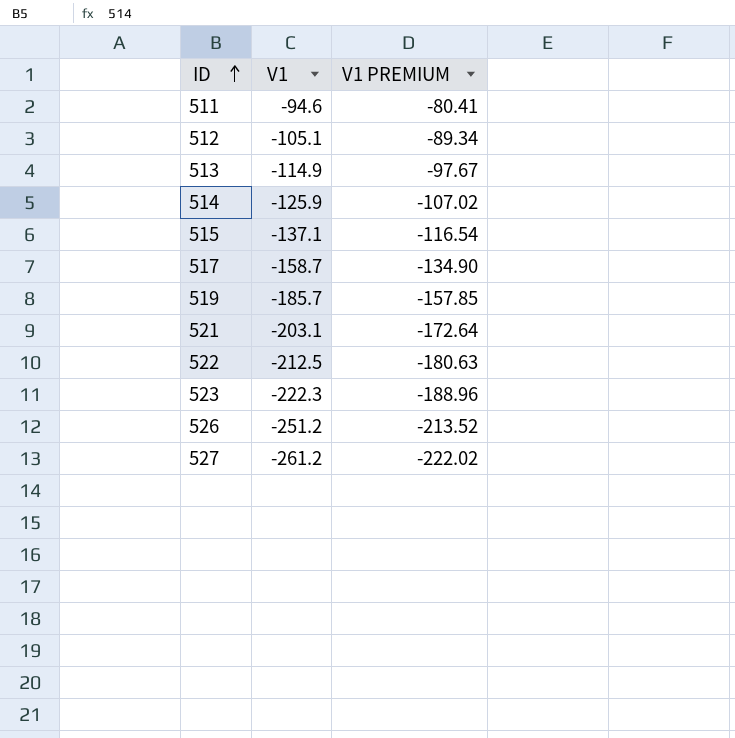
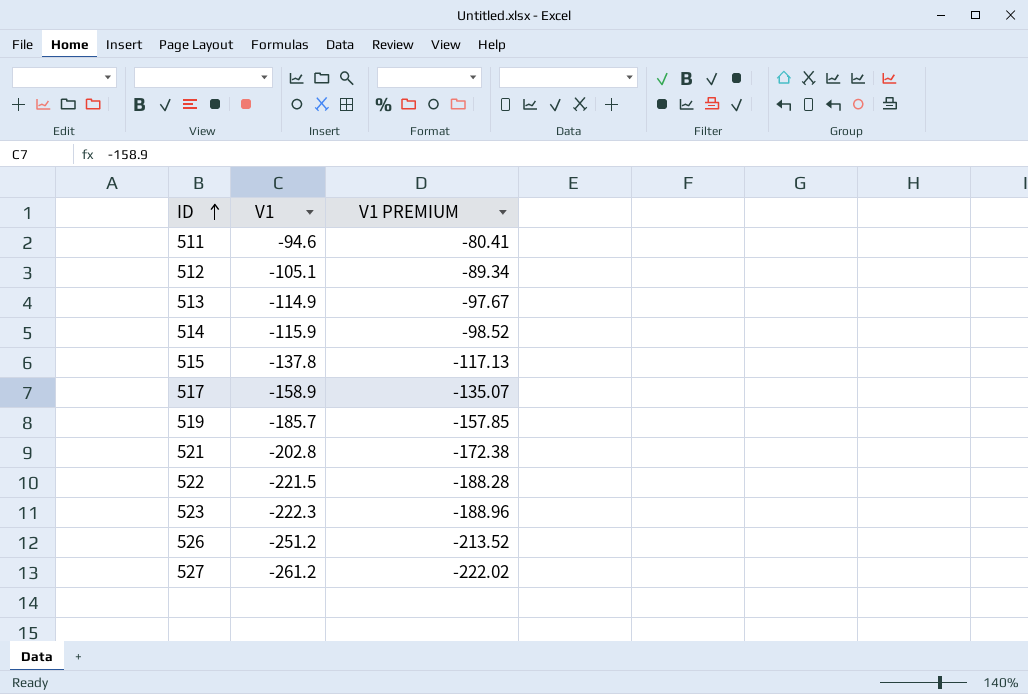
514 | V1: -125.9 -> -115.9
514 | V1 PREMIUM: -107.02 -> -98.52
515 | V1: -137.1 -> -137.8
515 | V1 PREMIUM: -116.54 -> -117.13
517 | V1: -158.7 -> -158.9
517 | V1 PREMIUM: -134.90 -> -135.07
521 | V1: -203.1 -> -202.8
521 | V1 PREMIUM: -172.64 -> -172.38
522 | V1: -212.5 -> -221.5
522 | V1 PREMIUM: -180.63 -> -188.28

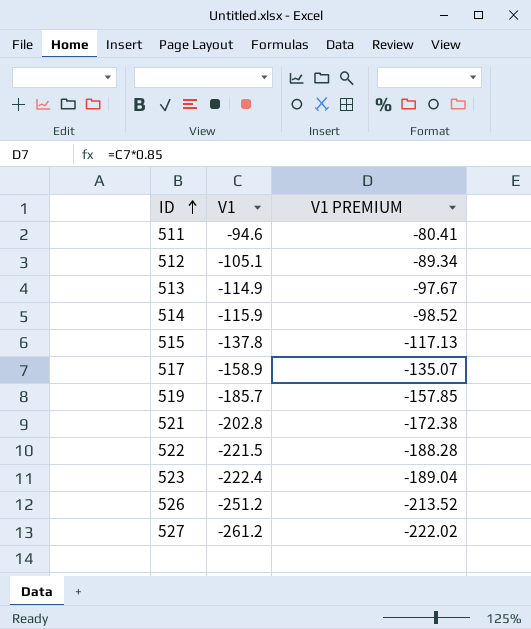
523 | V1: -222.3 -> -222.4
523 | V1 PREMIUM: -188.96 -> -189.04

